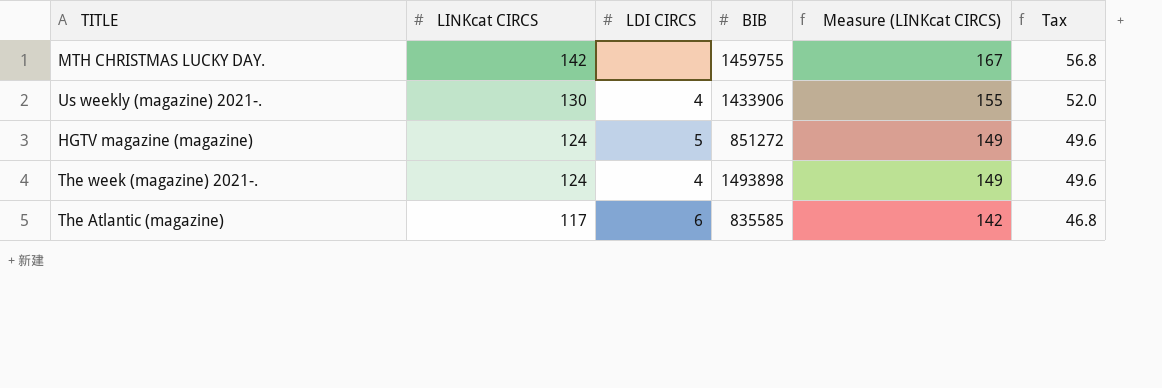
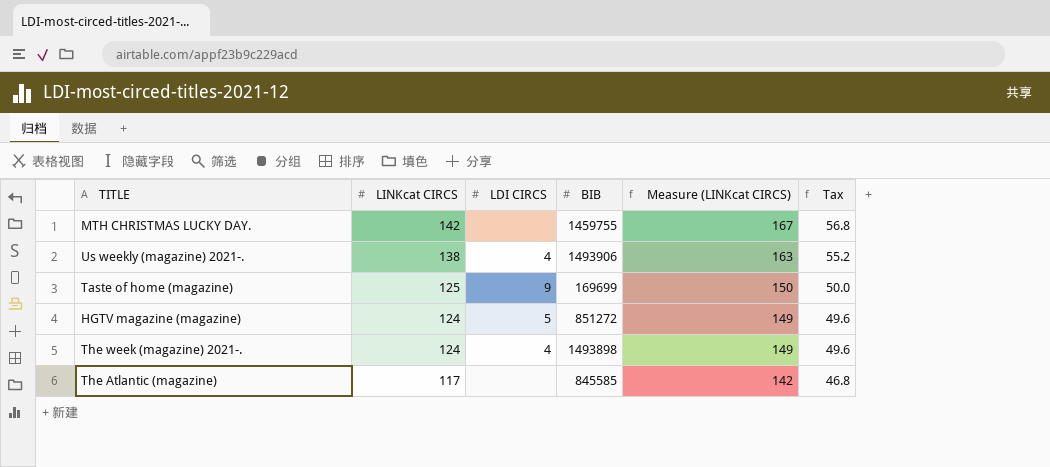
Us weekly (magazine) 2021-. | LINKcat CIRCS: 130 -> 138
Us weekly (magazine) 2021-. | BIB: 1433906 -> 1493906
Us weekly (magazine) 2021-. | Measure (LINKcat CIRCS): 155 -> 163
Us weekly (magazine) 2021-. | Tax: 52.0 -> 55.2
row Taste of home (magazine): none -> 125 | 9 | 169699 | 150 | 50.0
The Atlantic (magazine) | LDI CIRCS: 6 -> none
The Atlantic (magazine) | BIB: 835585 -> 845585

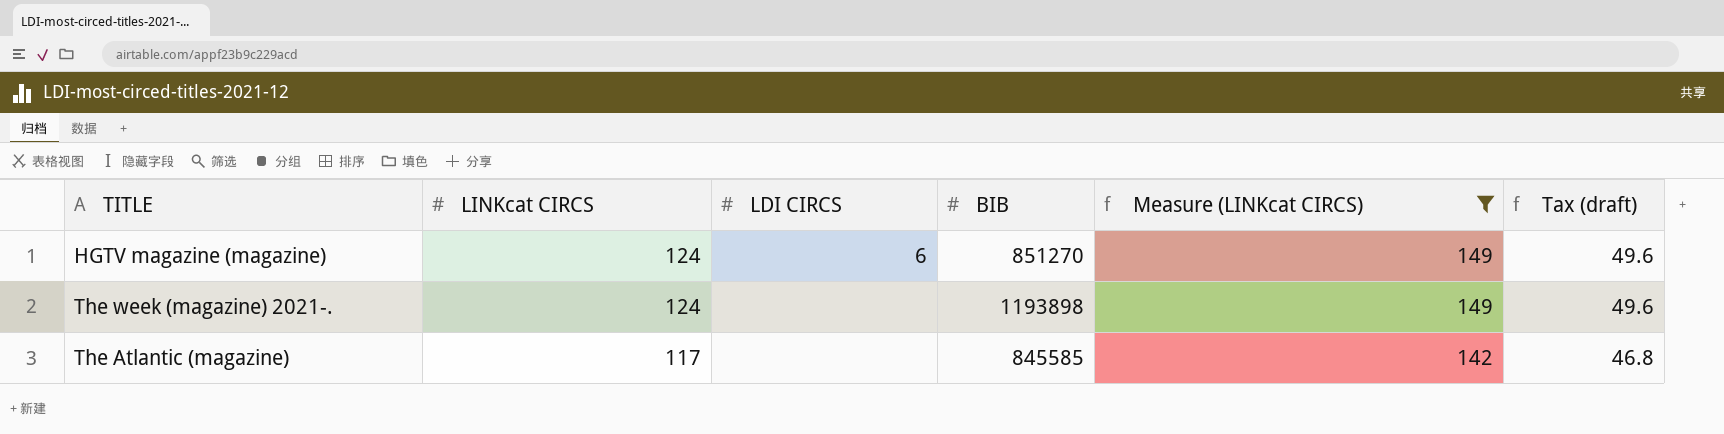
filter: none -> Measure (LINKcat CIRCS) <= 149
column name: Tax -> Tax (draft)
HGTV magazine (magazine) | LDI CIRCS: 5 -> 6
HGTV magazine (magazine) | BIB: 851272 -> 851270
The week (magazine) 2021-. | LDI CIRCS: 4 -> none
The week (magazine) 2021-. | BIB: 1493898 -> 1193898

